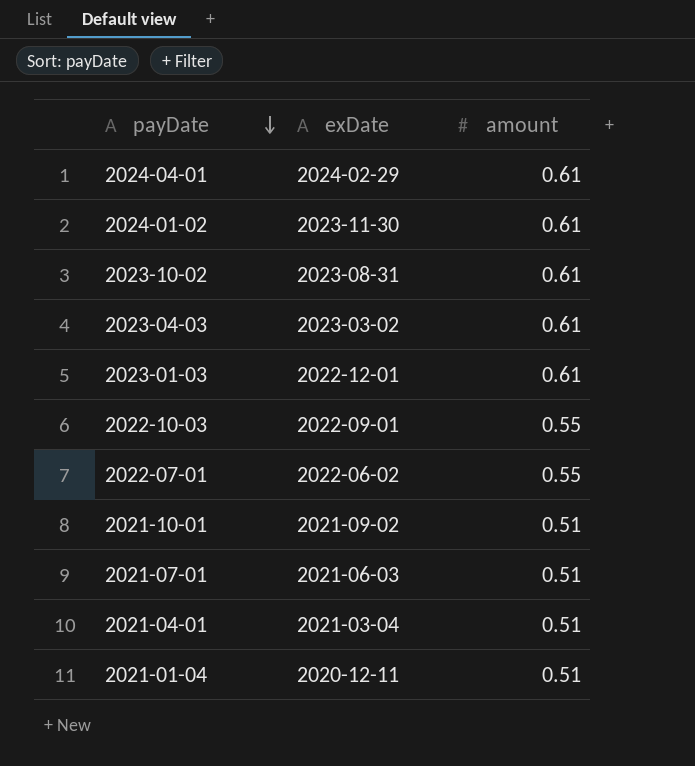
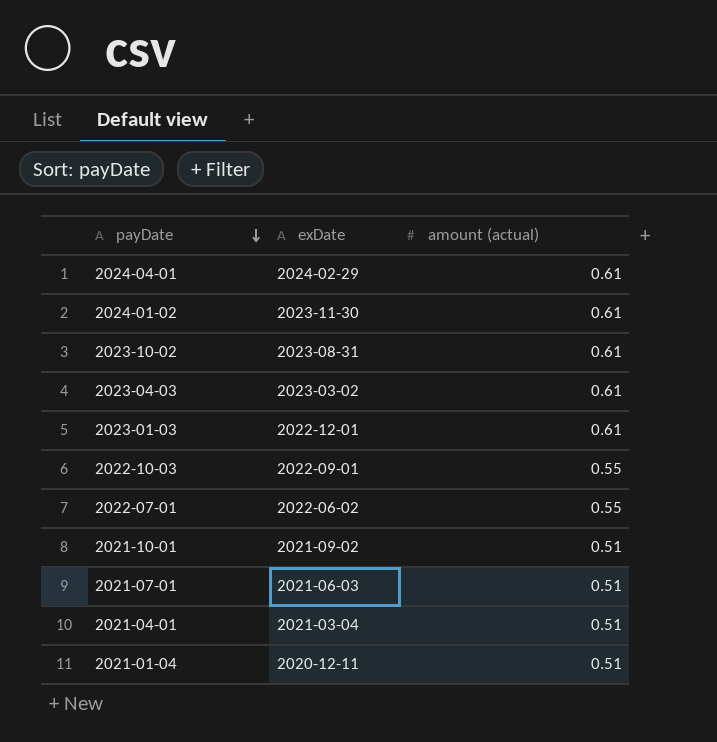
column name: amount -> amount (actual)

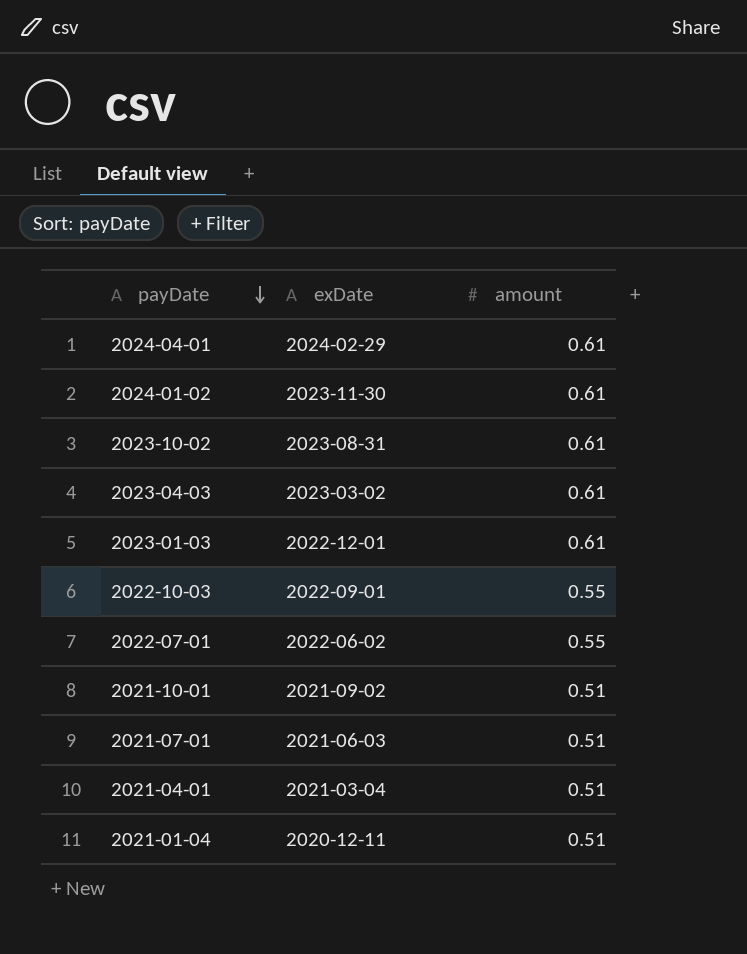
column name: amount (actual) -> amount

